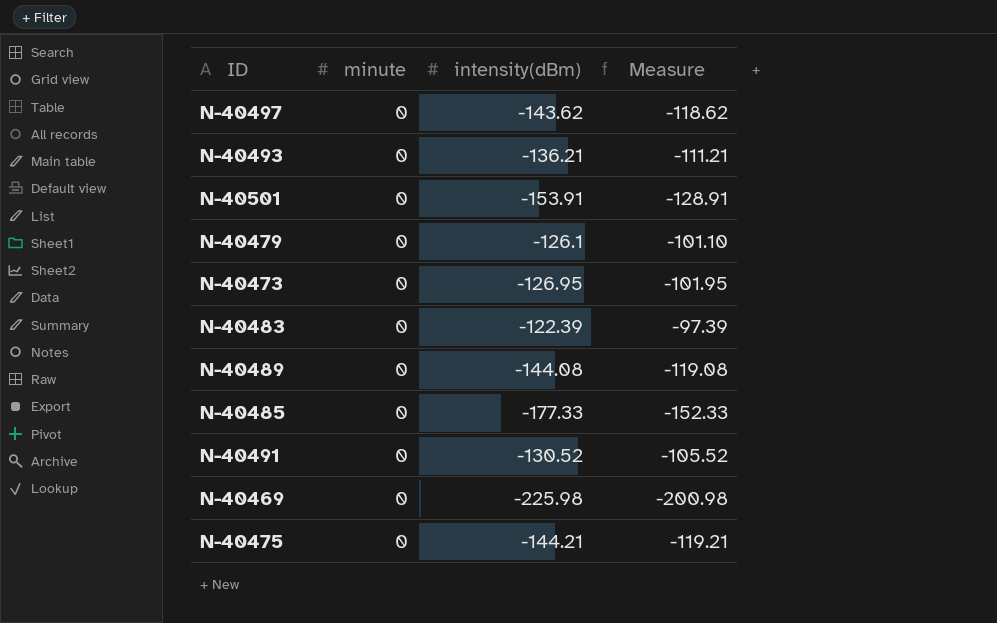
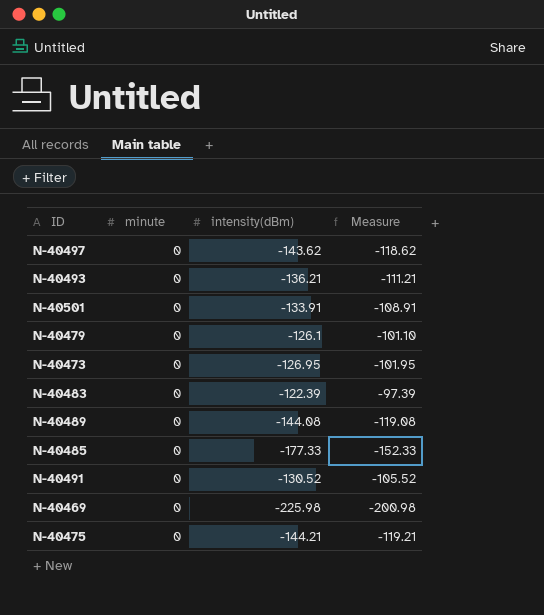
N-40501 | intensity(dBm): -153.91 -> -133.91
N-40501 | Measure: -128.91 -> -108.91

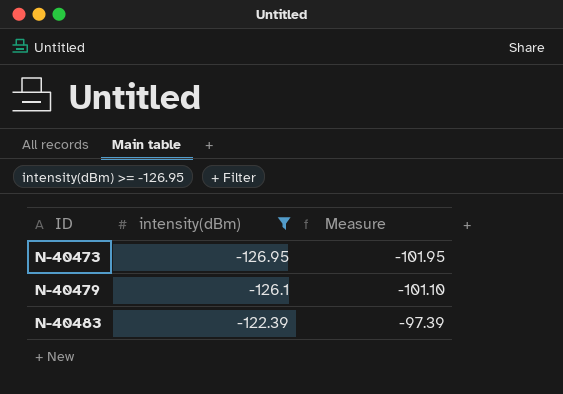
filter: none -> intensity(dBm) >= -126.95
row order: none -> ID ascending
column minute | position: 2 -> none

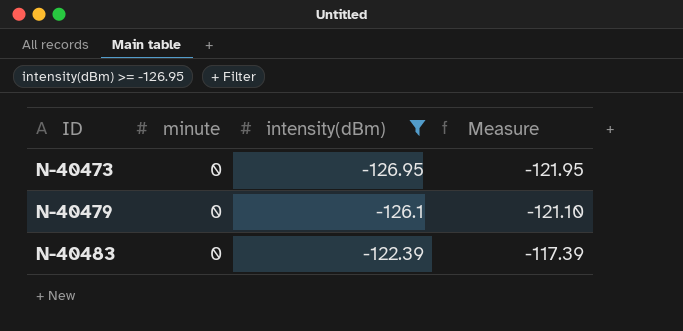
column minute | position: none -> 2
column Measure | formula: [intensity(dBm)] + 25 -> [intensity(dBm)] + 5

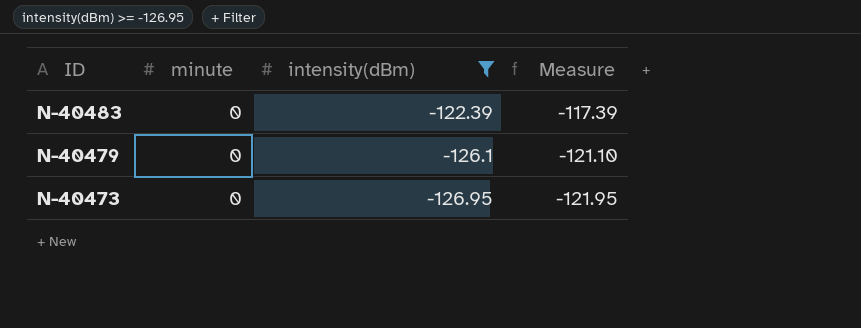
row order: ID ascending -> ID descending

